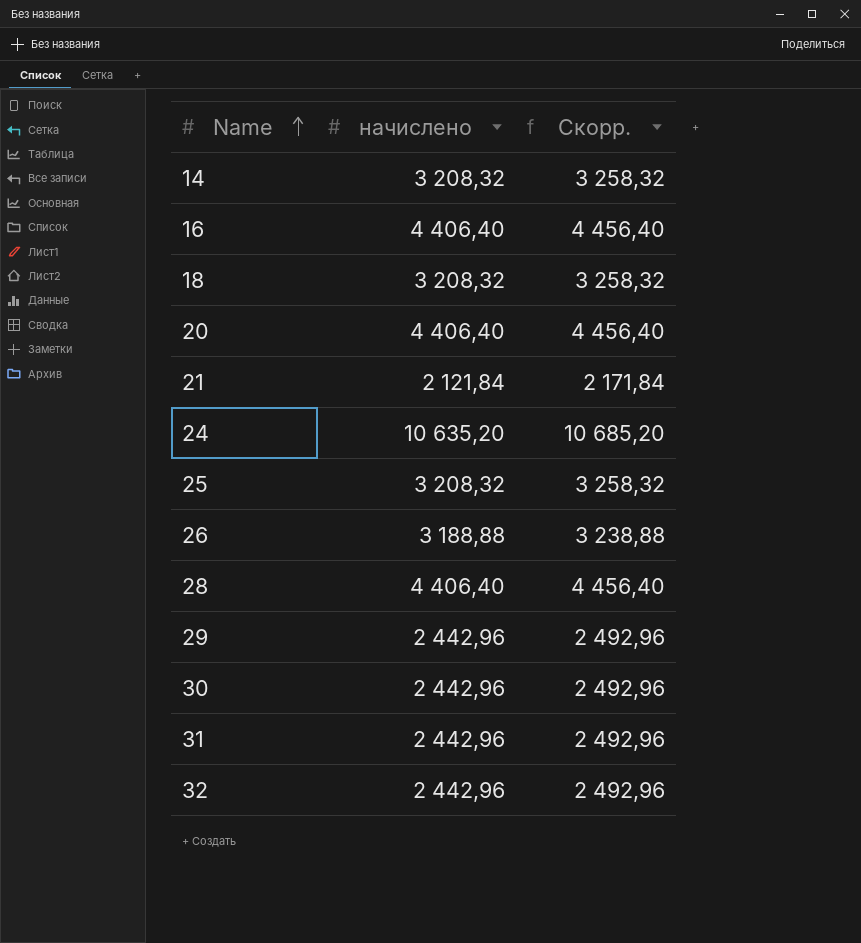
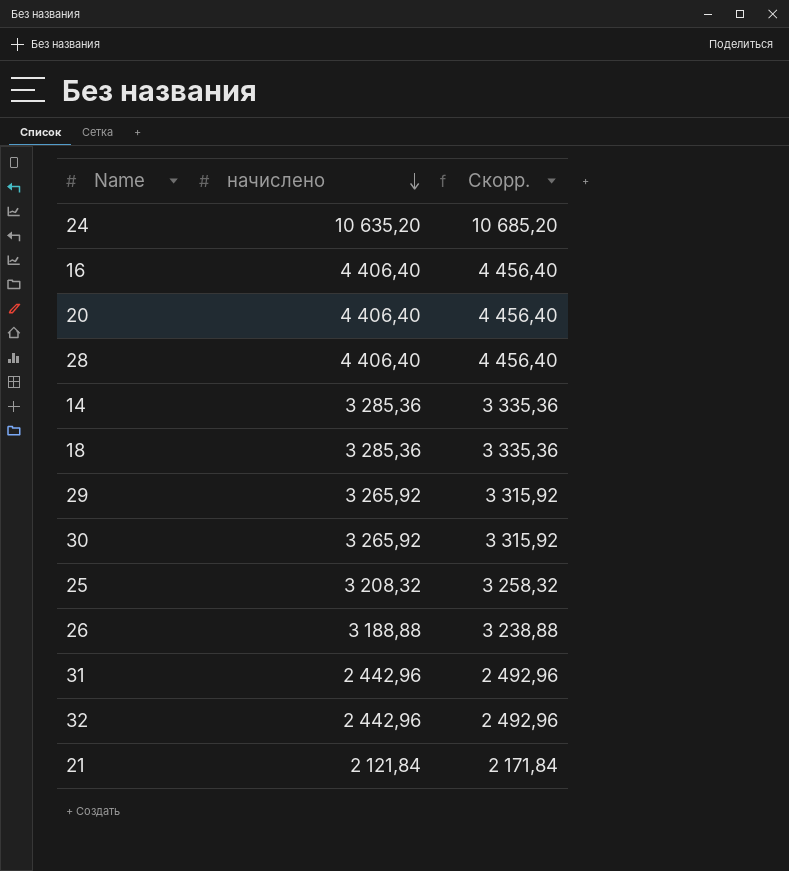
row order: Name ascending -> начислено descending
14 | начислено: 3 208,32 -> 3 285,36
14 | Скорр.: 3 258,32 -> 3 335,36
18 | начислено: 3 208,32 -> 3 285,36
18 | Скорр.: 3 258,32 -> 3 335,36
29 | начислено: 2 442,96 -> 3 265,92
29 | Скорр.: 2 492,96 -> 3 315,92
30 | начислено: 2 442,96 -> 3 265,92
30 | Скорр.: 2 492,96 -> 3 315,92

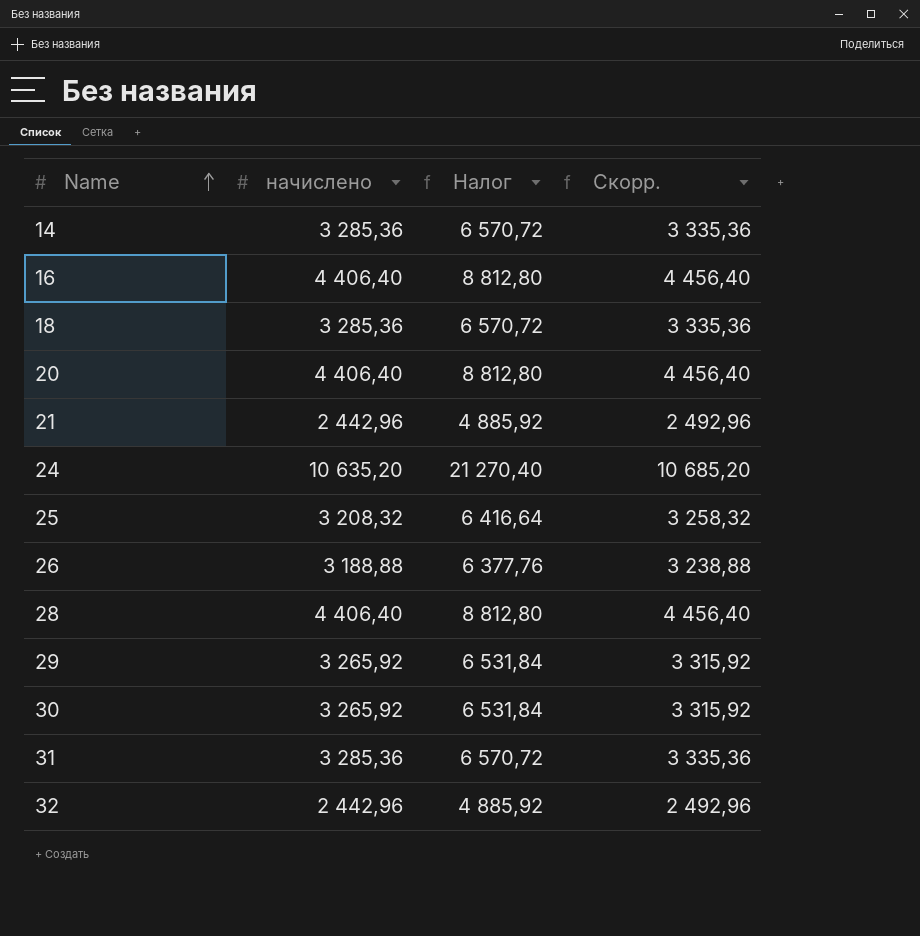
row order: начислено descending -> Name ascending
column Налог | formula: none -> [начислено] * 2
21 | начислено: 2 121,84 -> 2 442,96
21 | Скорр.: 2 171,84 -> 2 492,96
31 | начислено: 2 442,96 -> 3 285,36
31 | Скорр.: 2 492,96 -> 3 335,36

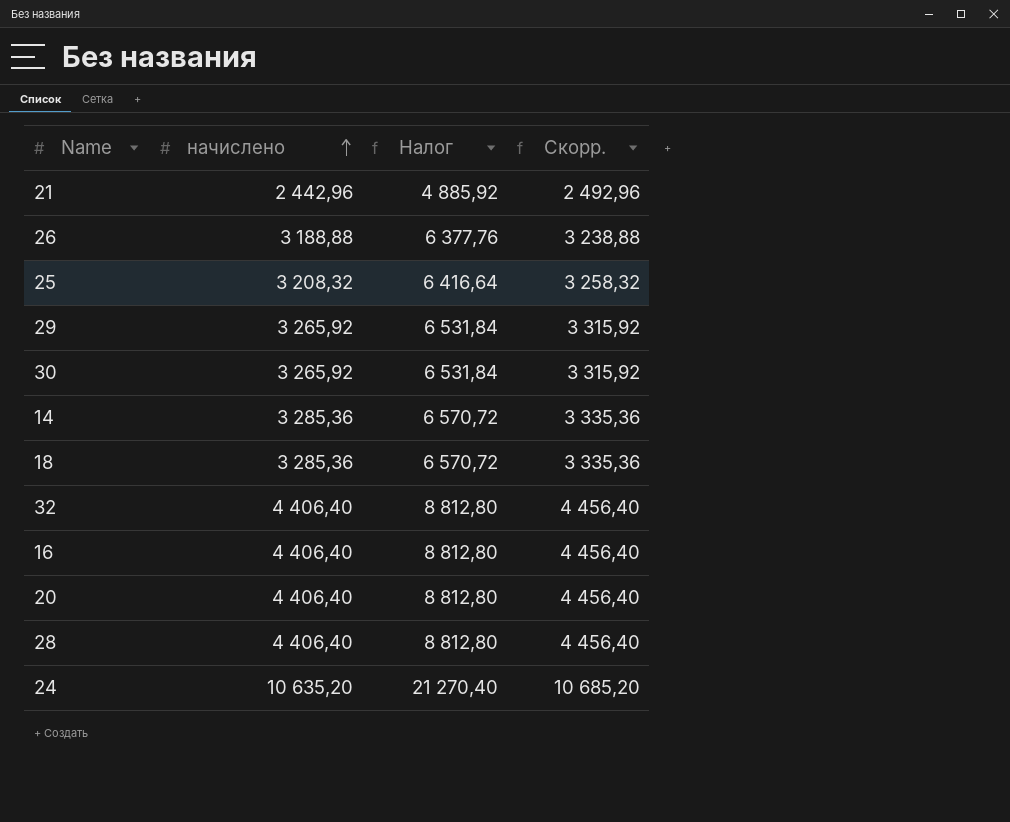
row order: Name ascending -> начислено ascending
row 31: 3 285,36 | 6 570,72 | 3 335,36 -> none
32 | начислено: 2 442,96 -> 4 406,40
32 | Налог: 4 885,92 -> 8 812,80
32 | Скорр.: 2 492,96 -> 4 456,40

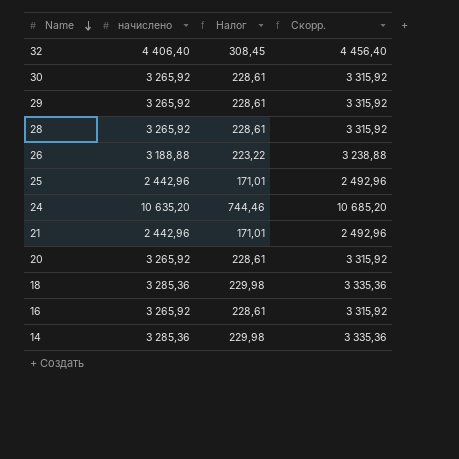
row order: начислено ascending -> Name descending
column Налог | formula: [начислено] * 2 -> [начислено] * 0,07
28 | начислено: 4 406,40 -> 3 265,92
28 | Скорр.: 4 456,40 -> 3 315,92
25 | начислено: 3 208,32 -> 2 442,96
25 | Скорр.: 3 258,32 -> 2 492,96
20 | начислено: 4 406,40 -> 3 265,92
20 | Скорр.: 4 456,40 -> 3 315,92
16 | начислено: 4 406,40 -> 3 265,92
16 | Скорр.: 4 456,40 -> 3 315,92

